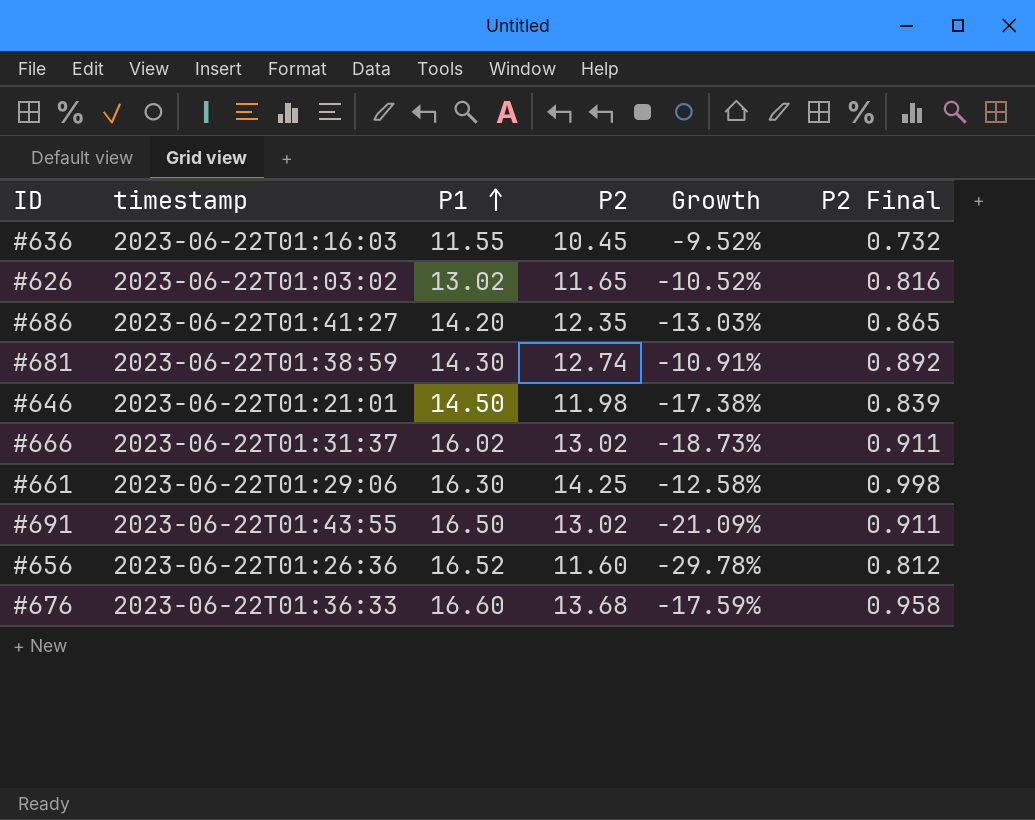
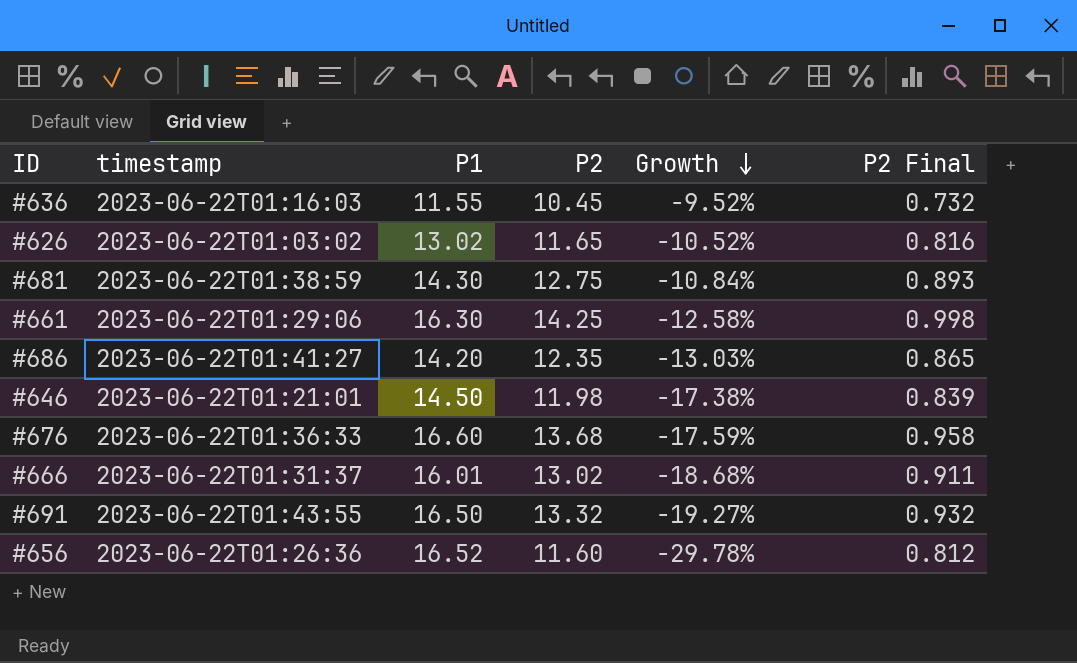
row order: P1 ascending -> Growth descending
#681 | P2: 12.74 -> 12.75
#681 | Growth: -10.91% -> -10.84%
#681 | P2 Final: 0.892 -> 0.893
#666 | P1: 16.02 -> 16.01
#666 | Growth: -18.73% -> -18.68%
#691 | P2: 13.02 -> 13.32
#691 | Growth: -21.09% -> -19.27%
#691 | P2 Final: 0.911 -> 0.932

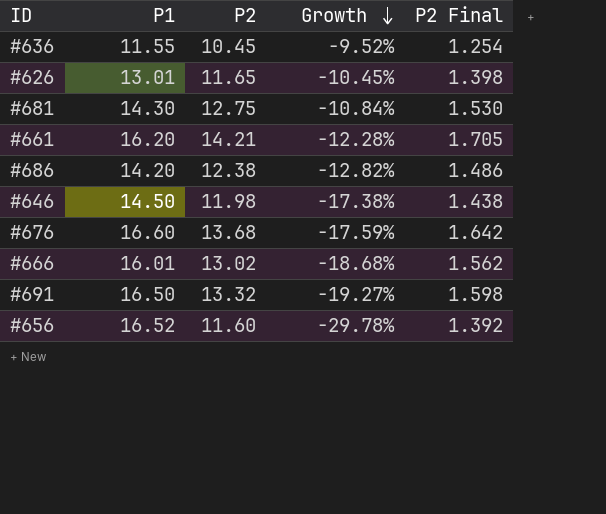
column timestamp | position: 2 -> none
column P2 Final | formula: [P2] * 0.07 -> [P2] * 0.12
#626 | P1: 13.02 -> 13.01
#626 | Growth: -10.52% -> -10.45%
#661 | P1: 16.30 -> 16.20
#661 | P2: 14.25 -> 14.21
#661 | Growth: -12.58% -> -12.28%
#686 | P2: 12.35 -> 12.38
#686 | Growth: -13.03% -> -12.82%

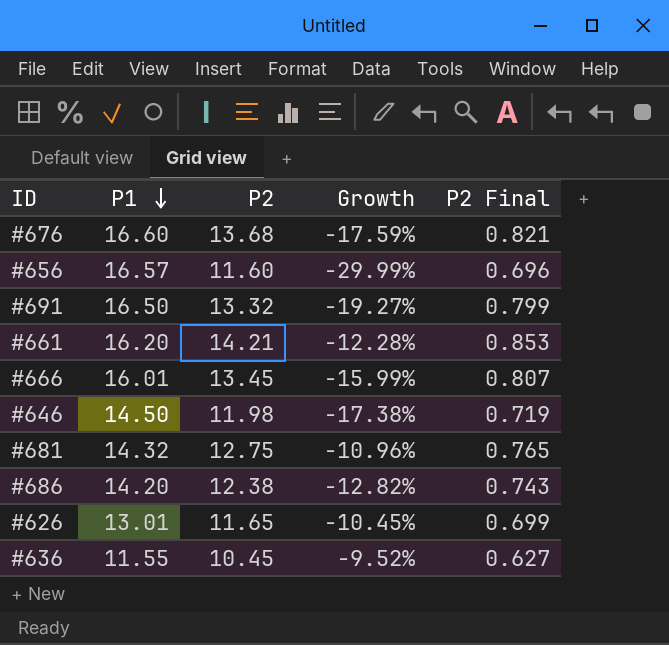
row order: Growth descending -> P1 descending
column P2 Final | formula: [P2] * 0.12 -> [P2] * 0.06
#656 | P1: 16.52 -> 16.57
#656 | Growth: -29.78% -> -29.99%
#666 | P2: 13.02 -> 13.45
#666 | Growth: -18.68% -> -15.99%
#681 | P1: 14.30 -> 14.32
#681 | Growth: -10.84% -> -10.96%

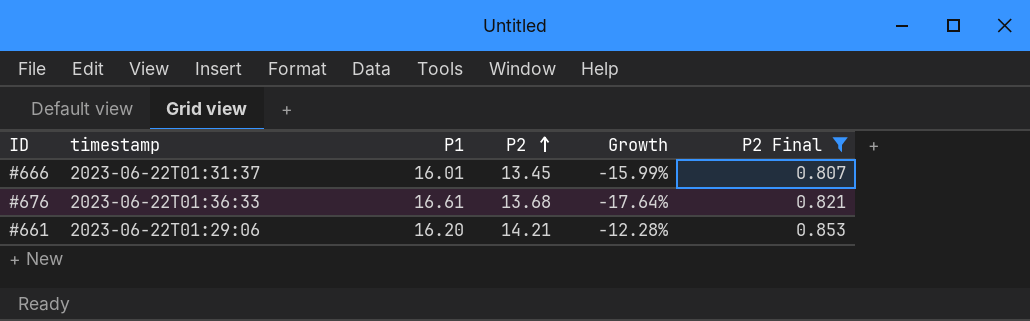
filter: none -> P2 Final >= 0.807
row order: P1 descending -> P2 ascending
column timestamp | position: none -> 2
#676 | P1: 16.60 -> 16.61
#676 | Growth: -17.59% -> -17.64%

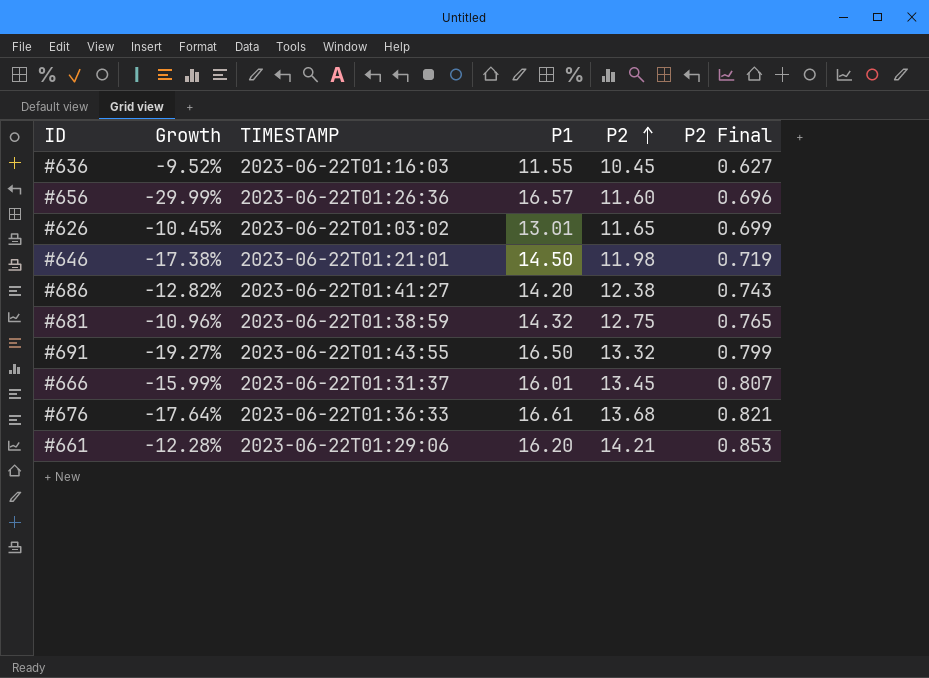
filter: P2 Final >= 0.807 -> none
column Growth | position: 5 -> 2
column name: timestamp -> TIMESTAMP

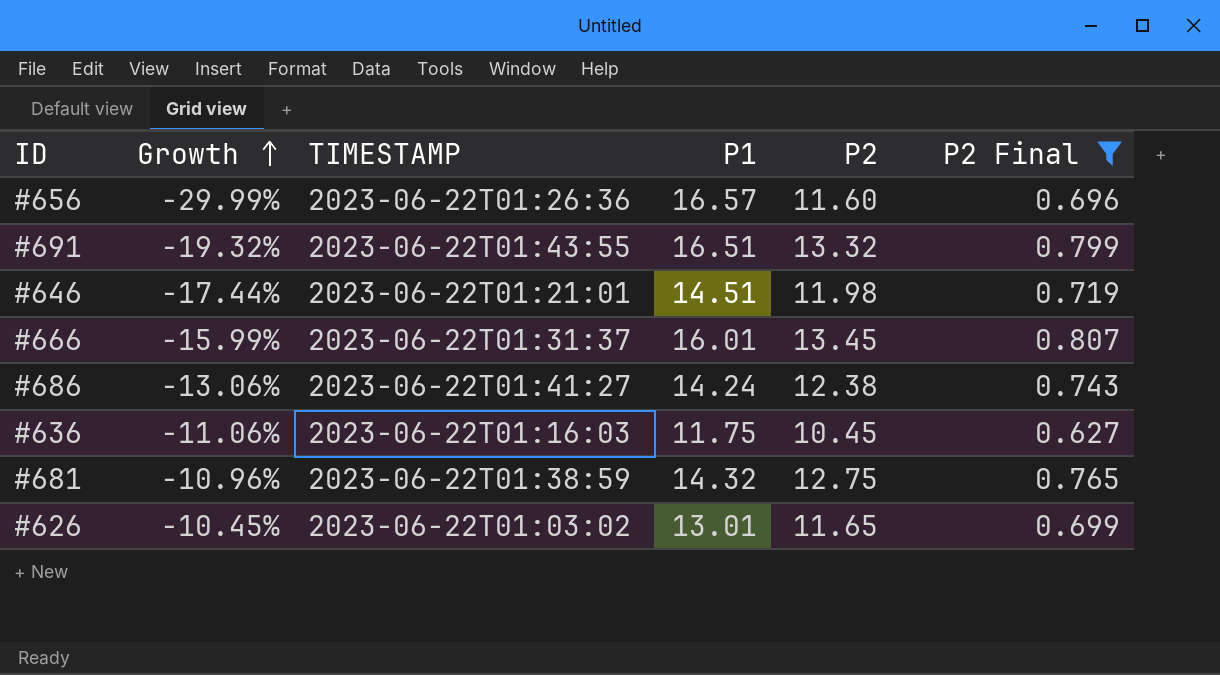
filter: none -> P2 Final <= 0.807
row order: P2 ascending -> Growth ascending
#691 | Growth: -19.27% -> -19.32%
#691 | P1: 16.50 -> 16.51
#646 | Growth: -17.38% -> -17.44%
#646 | P1: 14.50 -> 14.51
#686 | Growth: -12.82% -> -13.06%
#686 | P1: 14.20 -> 14.24
#636 | Growth: -9.52% -> -11.06%
#636 | P1: 11.55 -> 11.75

